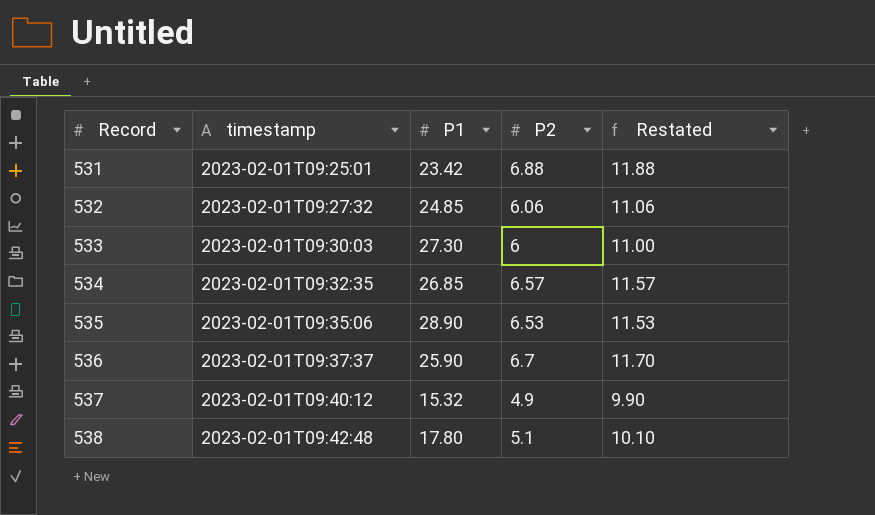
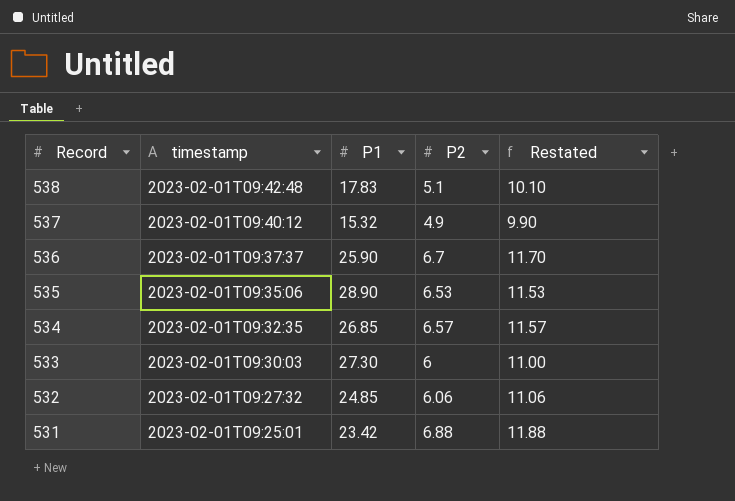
row order: Record ascending -> Record descending
538 | P1: 17.80 -> 17.83

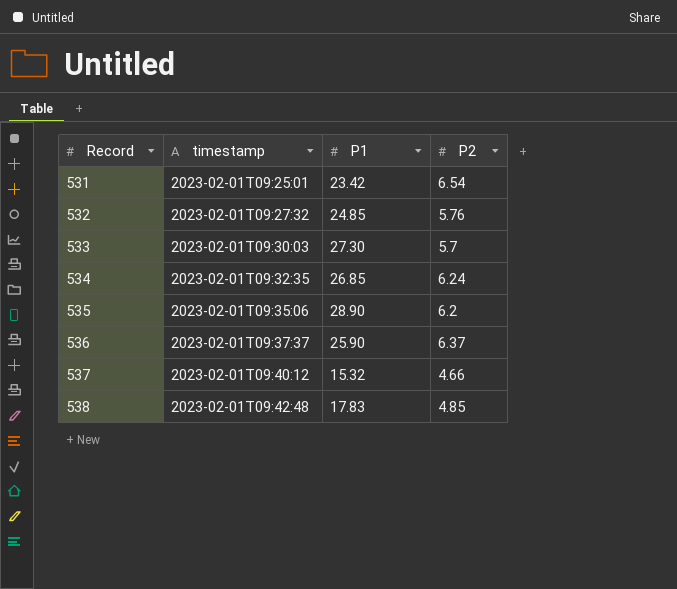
row order: Record descending -> Record ascending
column Restated | formula: [P2] + 5 -> none
531 | P2: 6.88 -> 6.54
532 | P2: 6.06 -> 5.76
533 | P2: 6 -> 5.7
534 | P2: 6.57 -> 6.24
535 | P2: 6.53 -> 6.2
536 | P2: 6.7 -> 6.37
537 | P2: 4.9 -> 4.66
538 | P2: 5.1 -> 4.85

